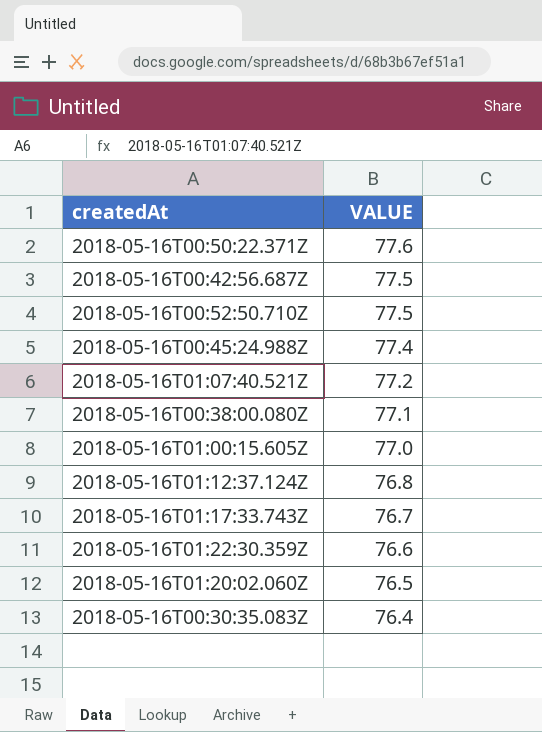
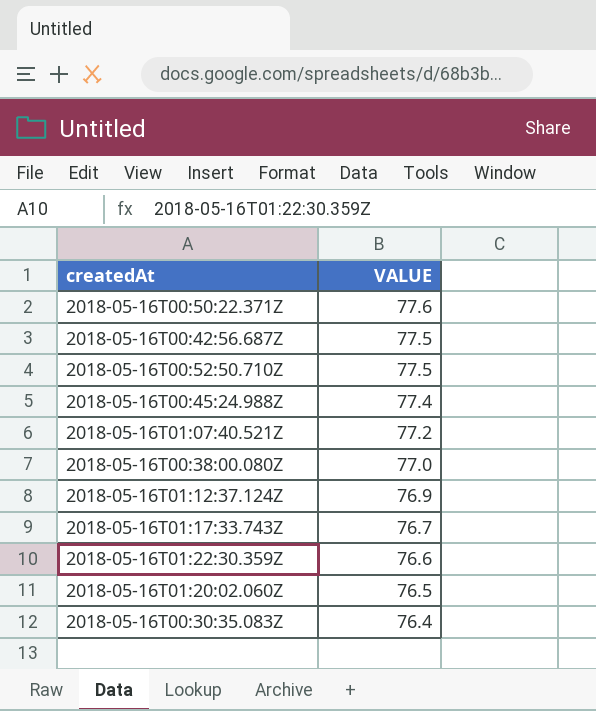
row 2018-05-16T01:00:15.605Z: 77.0 -> none
2018-05-16T00:38:00.080Z | VALUE: 77.1 -> 77.0
2018-05-16T01:12:37.124Z | VALUE: 76.8 -> 76.9

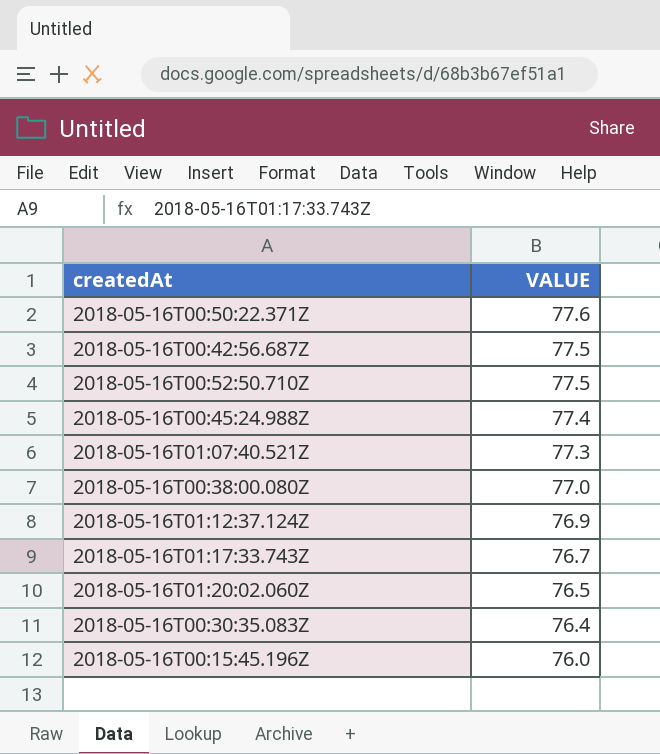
row 2018-05-16T01:22:30.359Z: 76.6 -> none
2018-05-16T01:07:40.521Z | VALUE: 77.2 -> 77.3
row 2018-05-16T00:15:45.196Z: none -> 76.0

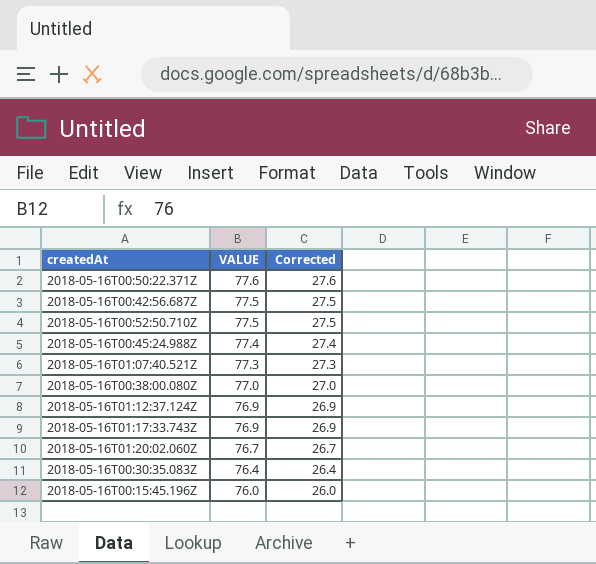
column Corrected | formula: none -> [VALUE] - 50
2018-05-16T01:17:33.743Z | VALUE: 76.7 -> 76.9
2018-05-16T01:20:02.060Z | VALUE: 76.5 -> 76.7

